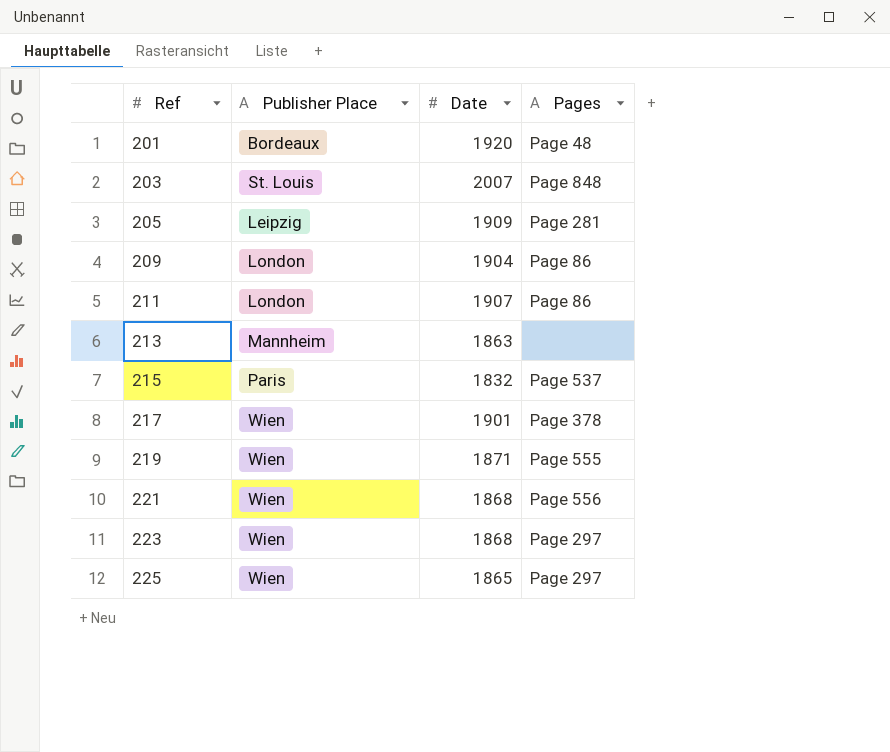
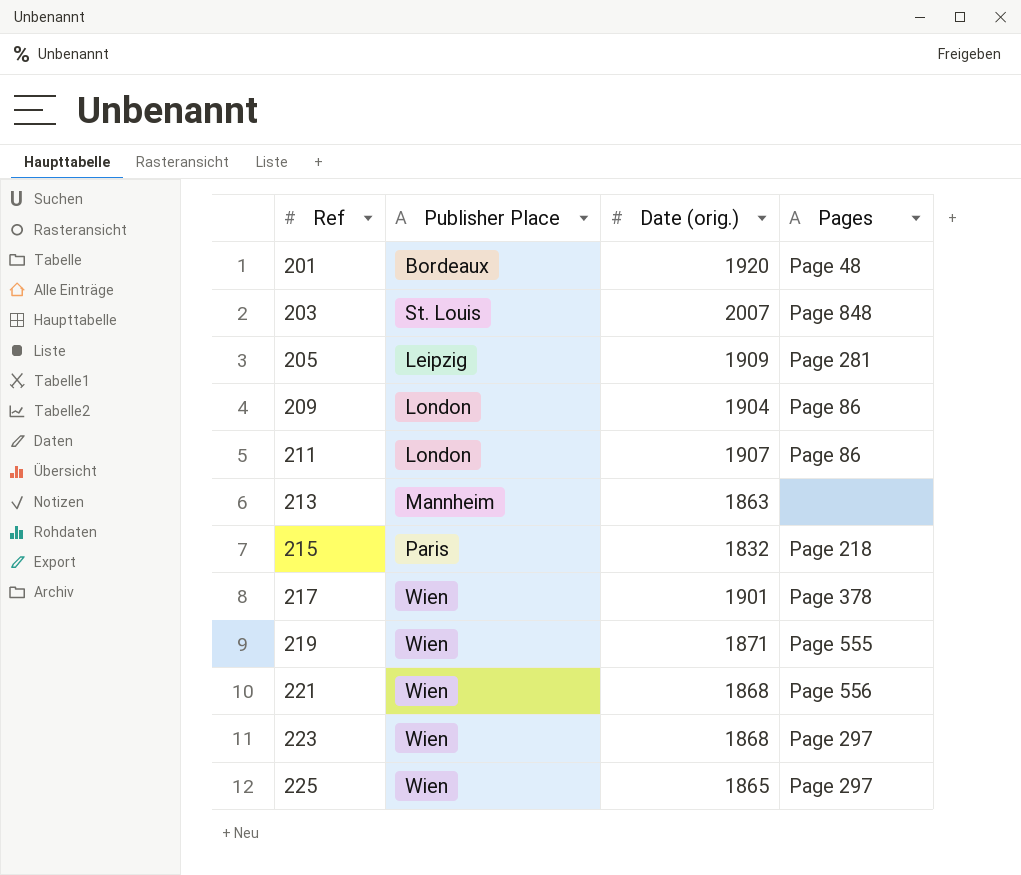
column name: Date -> Date (orig.)
215 | Pages: Page 537 -> Page 218

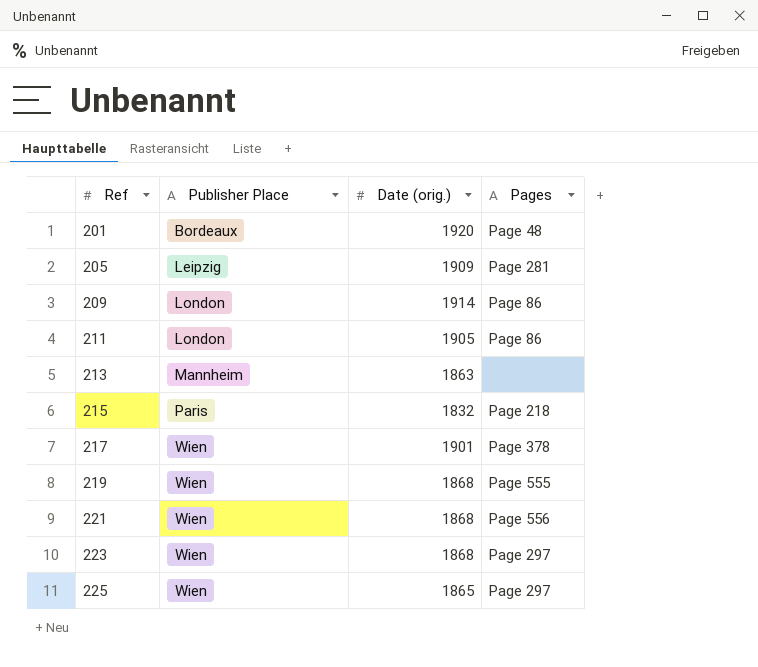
row 203: St. Louis | 2007 | Page 848 -> none
209 | Date (orig.): 1904 -> 1914
211 | Date (orig.): 1907 -> 1905
219 | Date (orig.): 1871 -> 1868

